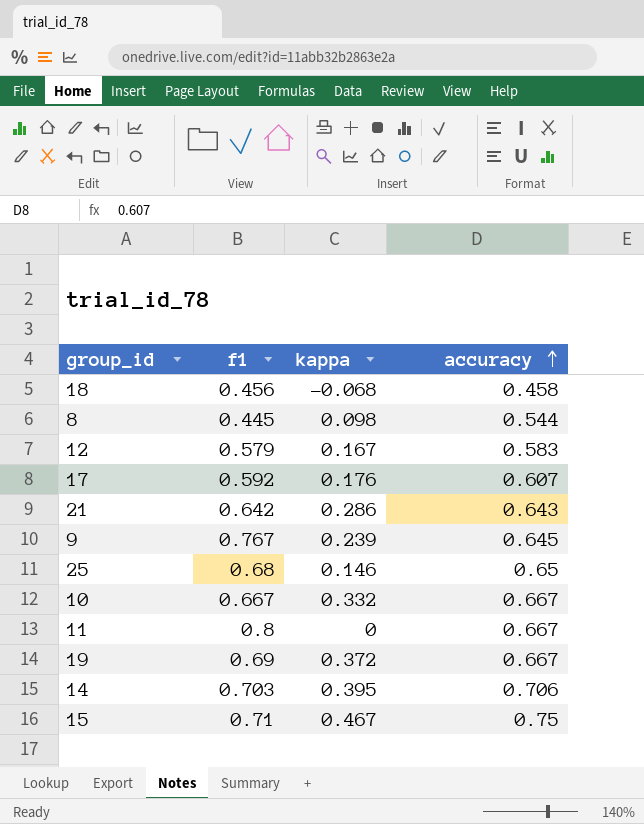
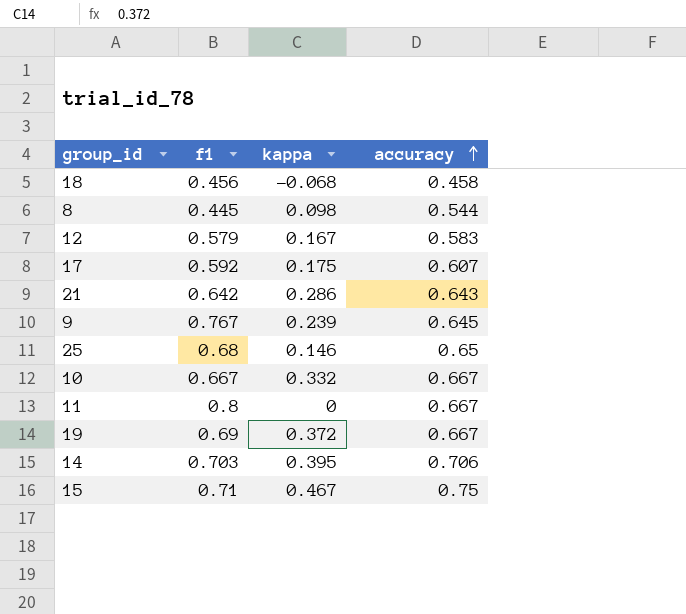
17 | kappa: 0.176 -> 0.175

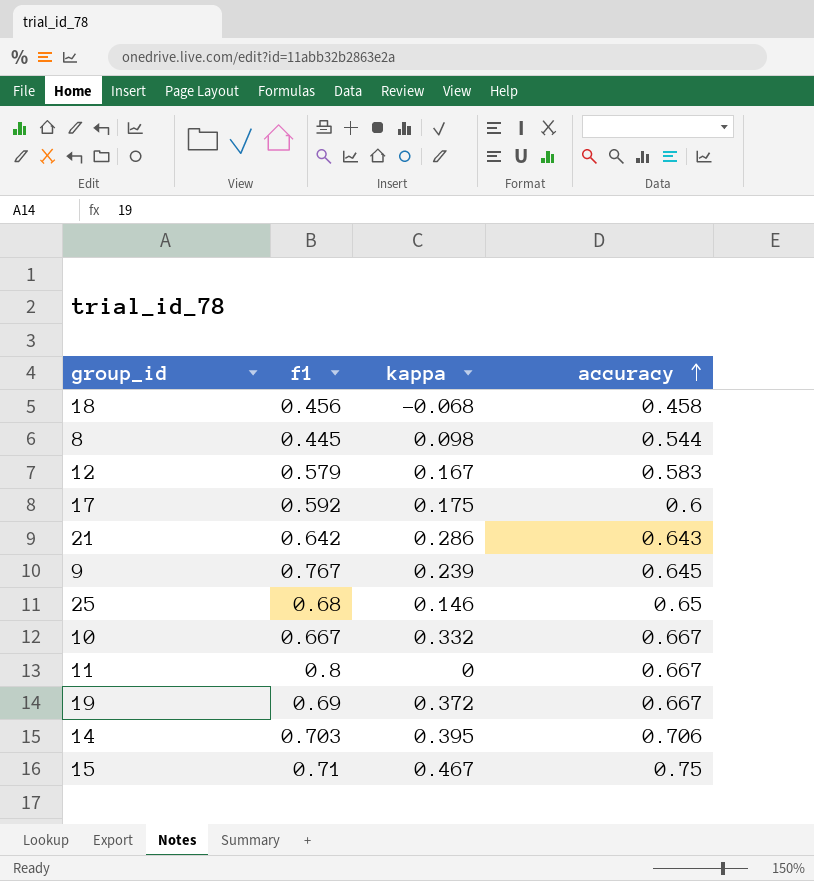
17 | accuracy: 0.607 -> 0.6

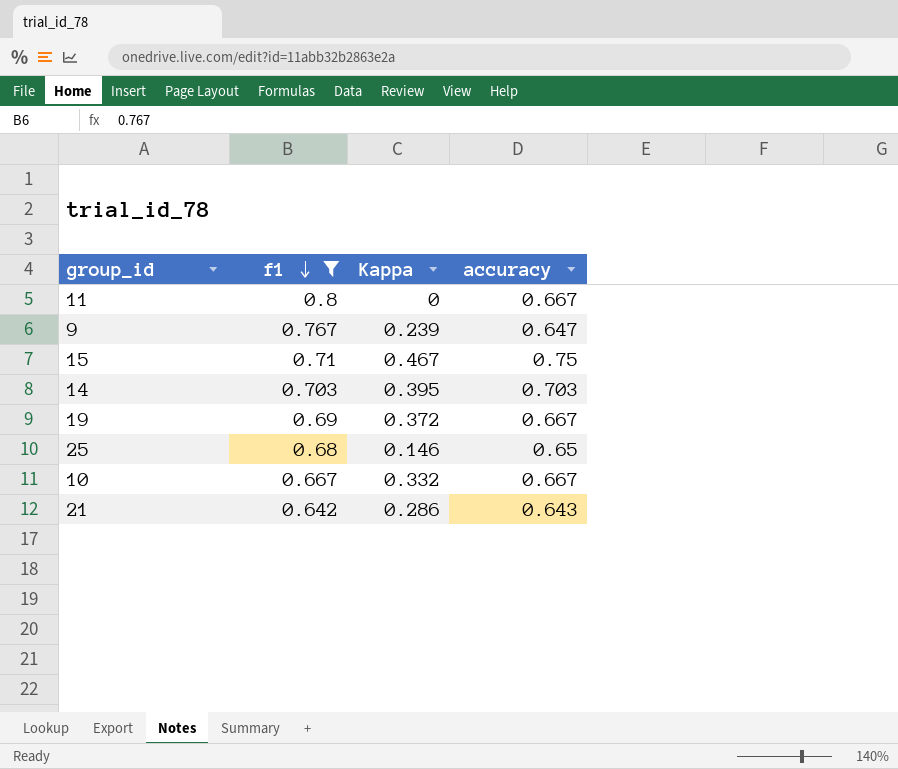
filter: none -> f1 >= 0.642
row order: accuracy ascending -> f1 descending
column name: kappa -> Kappa
9 | accuracy: 0.645 -> 0.647
14 | accuracy: 0.706 -> 0.703

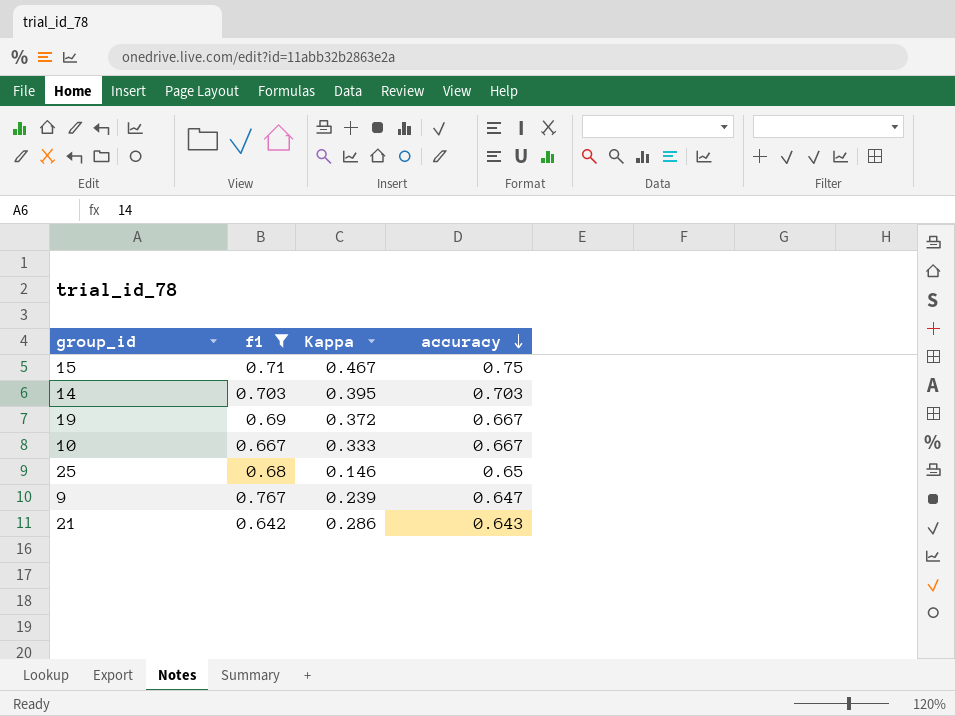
row order: f1 descending -> accuracy descending
row 11: 0.8 | 0 | 0.667 -> none
10 | Kappa: 0.332 -> 0.333

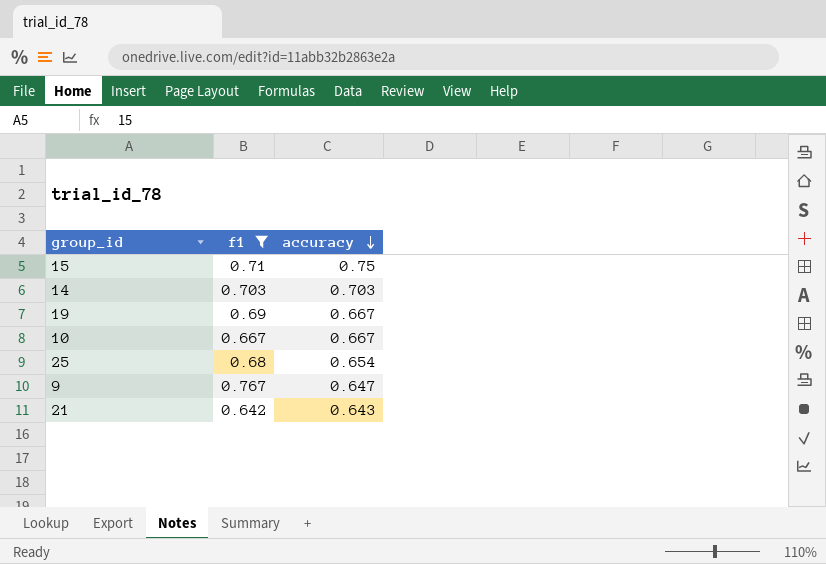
column Kappa | position: 3 -> none
25 | accuracy: 0.65 -> 0.654

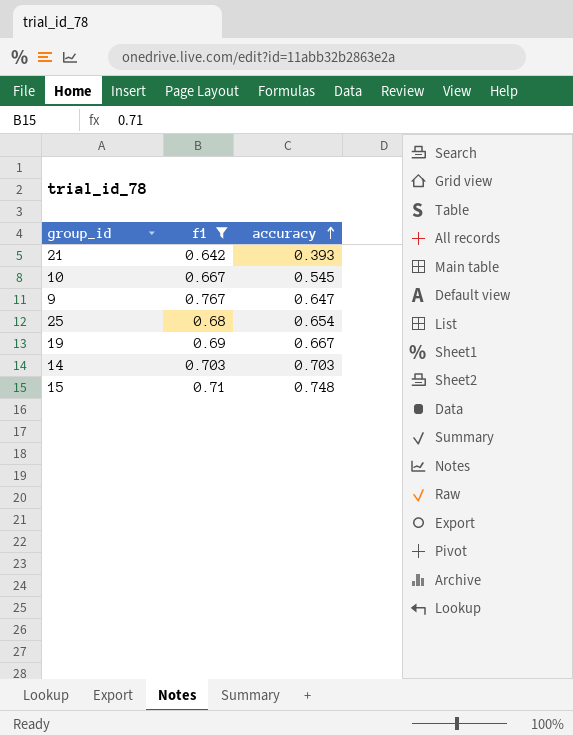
row order: accuracy descending -> accuracy ascending
21 | accuracy: 0.643 -> 0.393
10 | accuracy: 0.667 -> 0.545
15 | accuracy: 0.75 -> 0.748

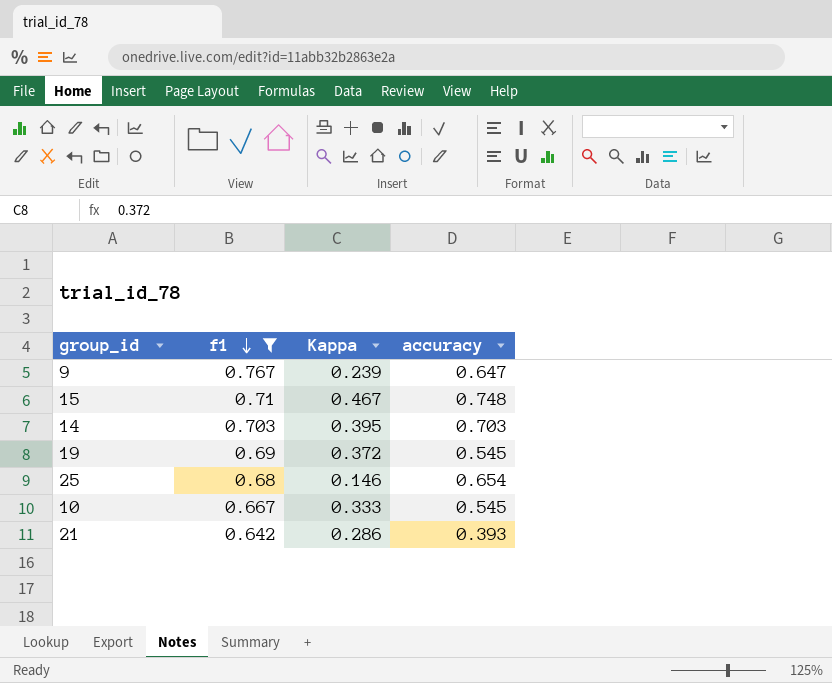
row order: accuracy ascending -> f1 descending
column Kappa | position: none -> 3
19 | accuracy: 0.667 -> 0.545

